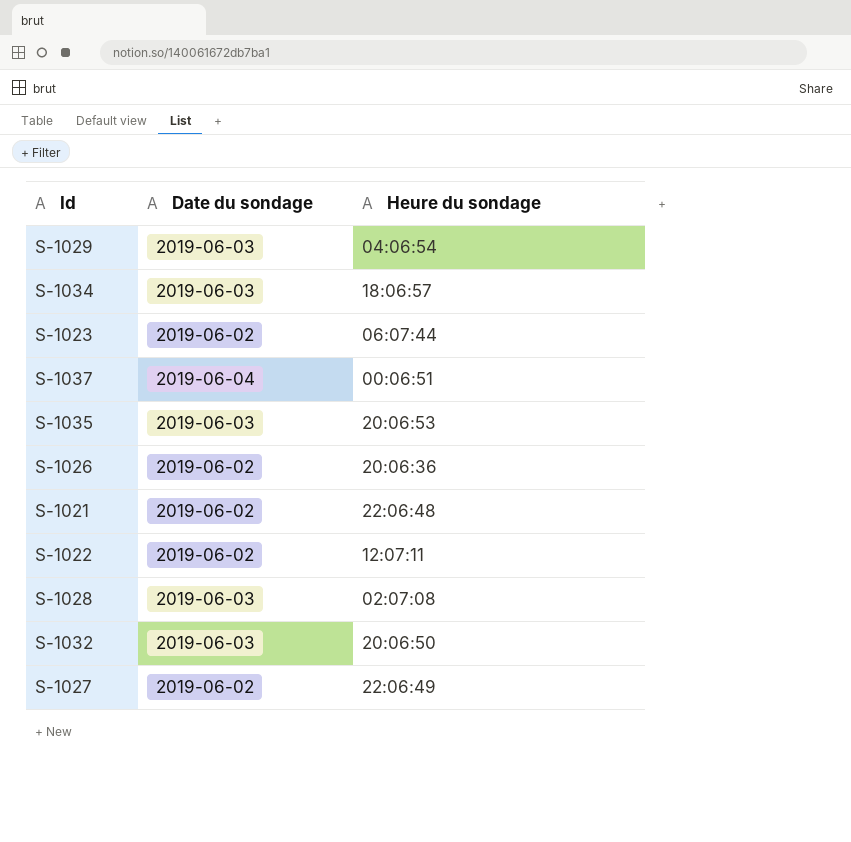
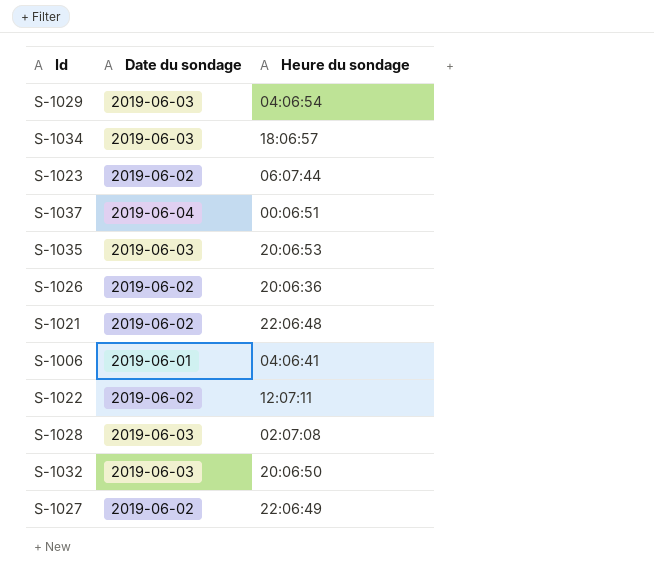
row S-1006: none -> 2019-06-01 | 04:06:41

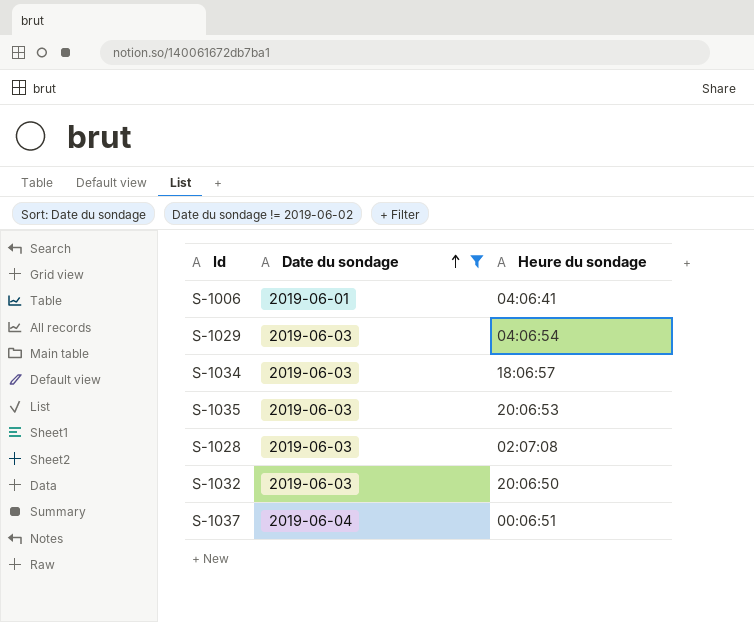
filter: none -> Date du sondage != 2019-06-02
row order: none -> Date du sondage ascending

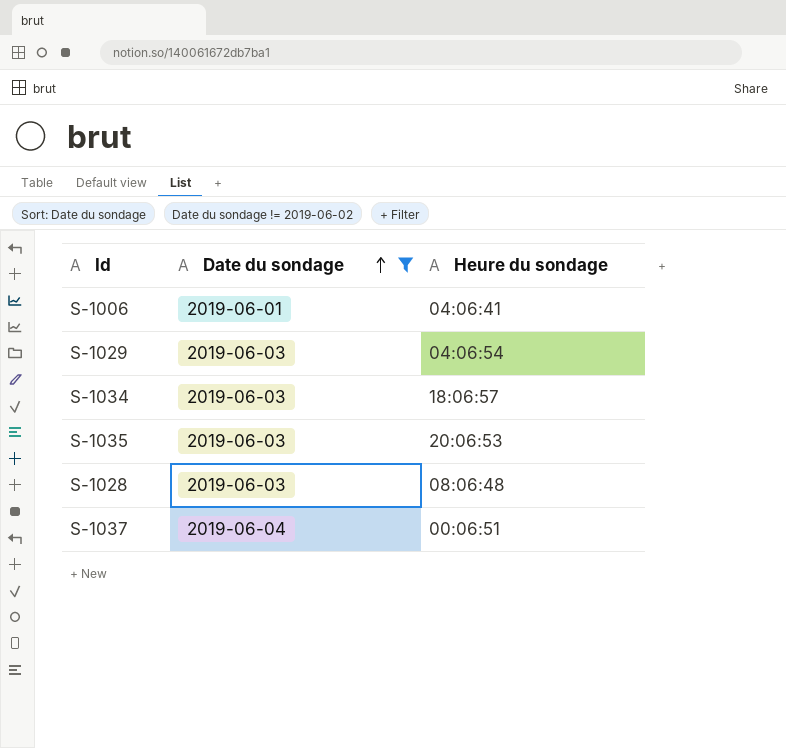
row S-1032: 2019-06-03 | 20:06:50 -> none
S-1028 | Heure du sondage: 02:07:08 -> 08:06:48

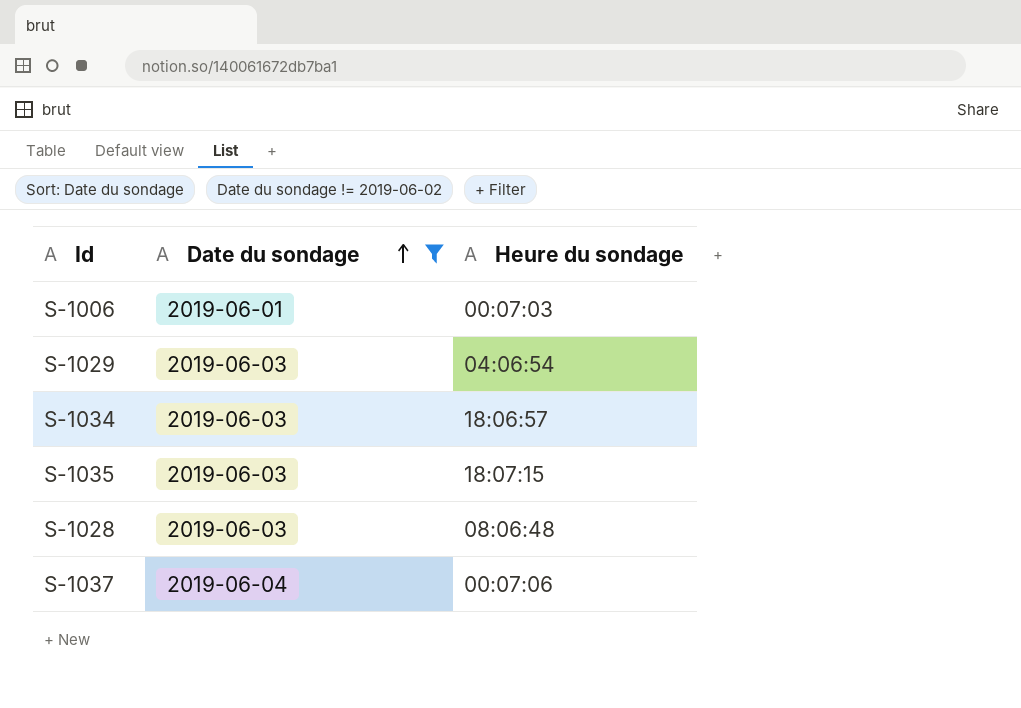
S-1006 | Heure du sondage: 04:06:41 -> 00:07:03
S-1035 | Heure du sondage: 20:06:53 -> 18:07:15
S-1037 | Heure du sondage: 00:06:51 -> 00:07:06

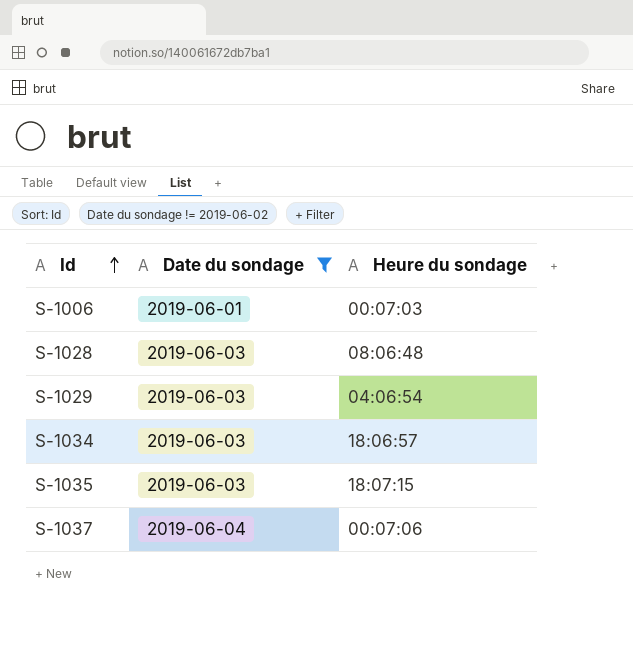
row order: Date du sondage ascending -> Id ascending

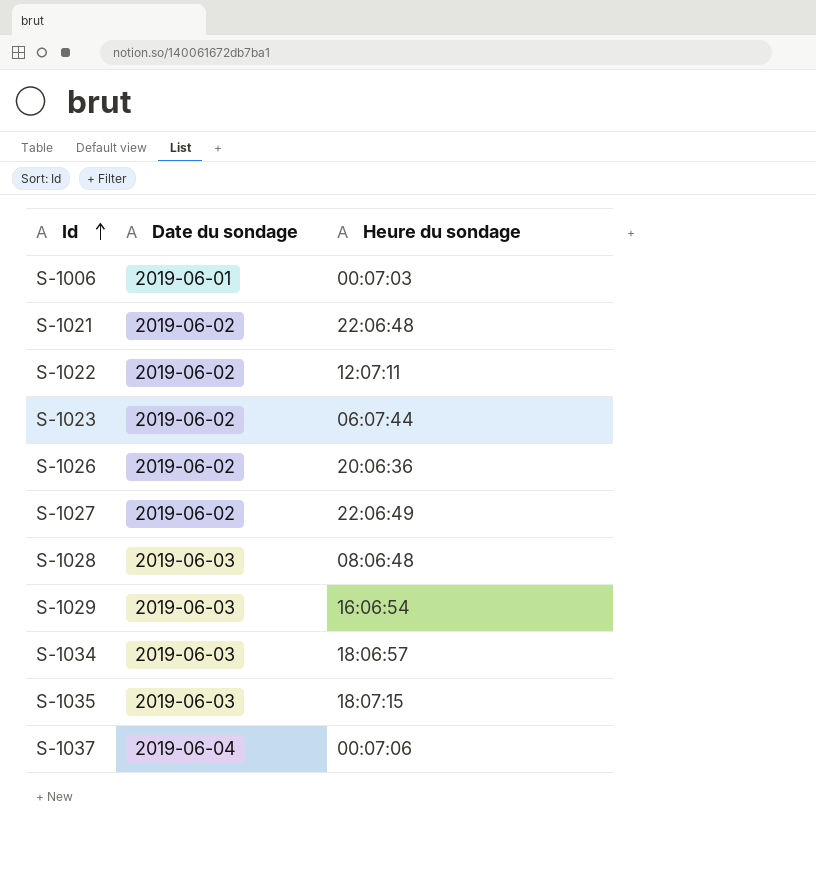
filter: Date du sondage != 2019-06-02 -> none
S-1029 | Heure du sondage: 04:06:54 -> 16:06:54

